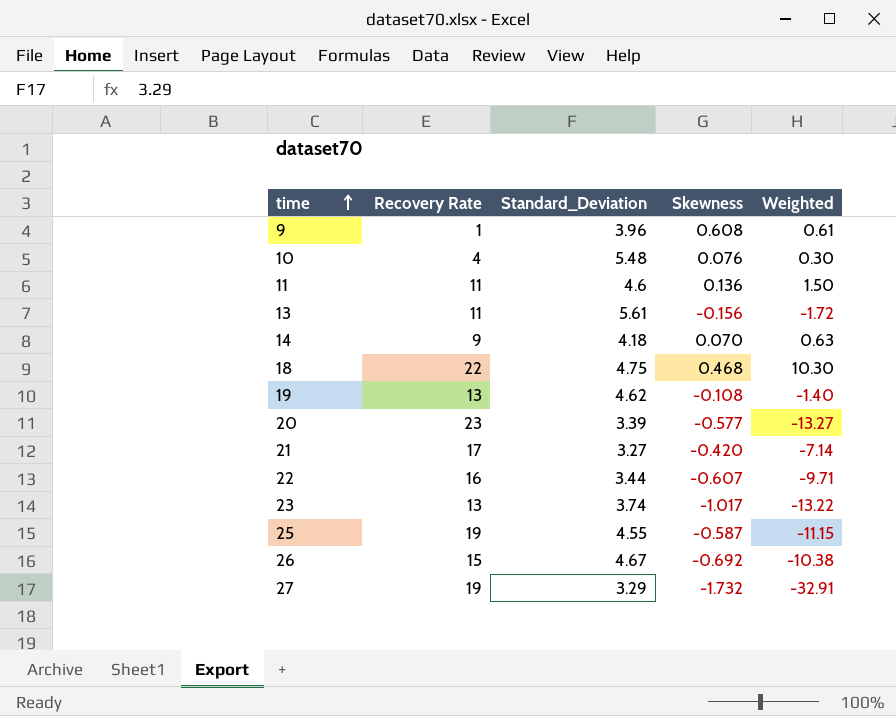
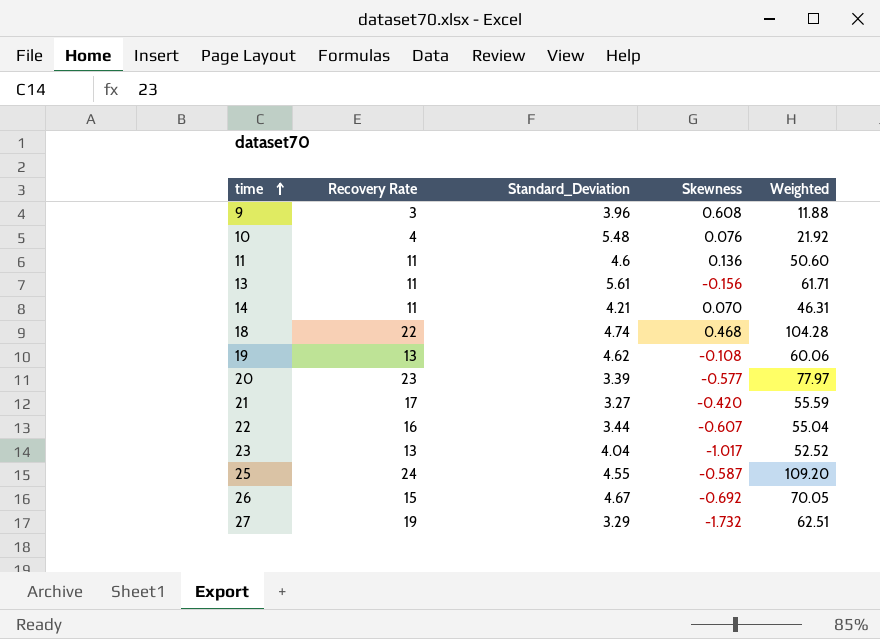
column Weighted | formula: [Recovery Rate] * [Skewness] -> [Recovery Rate] * [Standard_Deviation]
9 | Recovery Rate: 1 -> 3
14 | Recovery Rate: 9 -> 11
14 | Standard_Deviation: 4.18 -> 4.21
18 | Standard_Deviation: 4.75 -> 4.74
23 | Standard_Deviation: 3.74 -> 4.04
25 | Recovery Rate: 19 -> 24

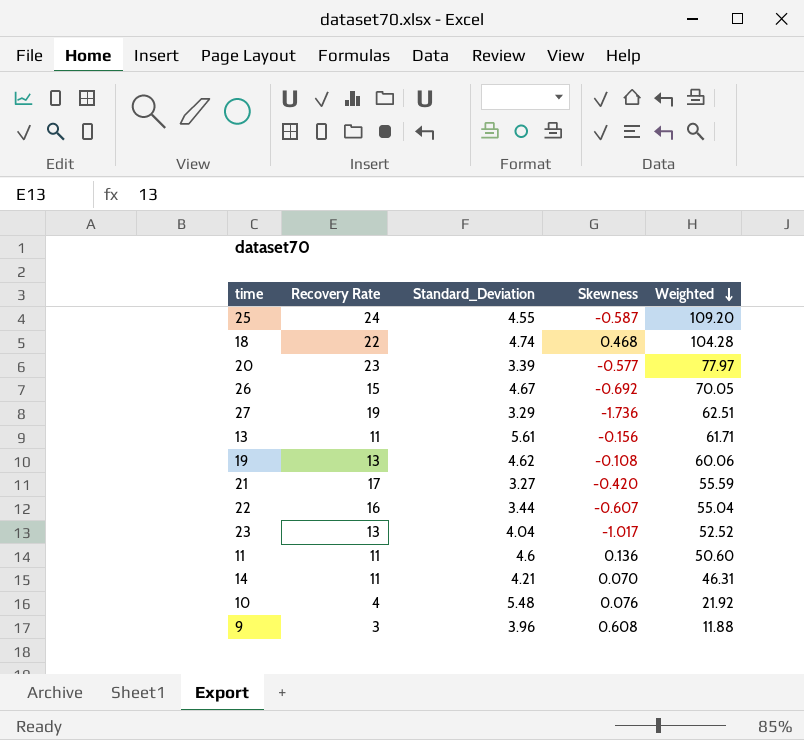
row order: time ascending -> Weighted descending
27 | Skewness: -1.732 -> -1.736

